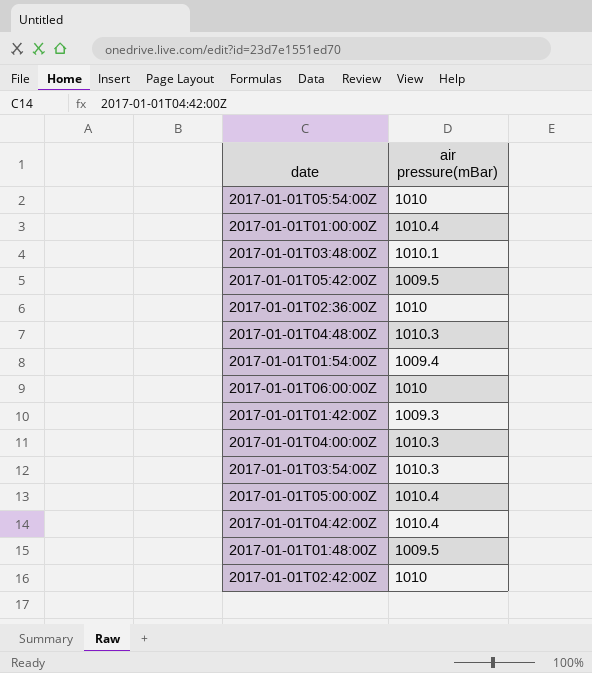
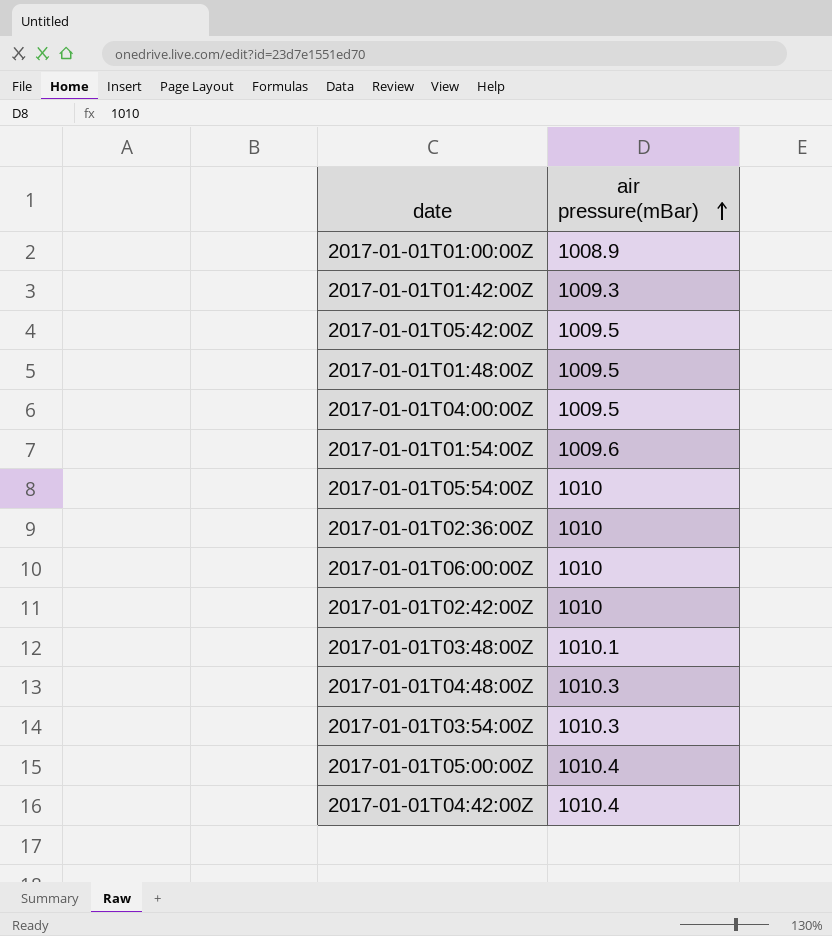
row order: none -> air pressure(mBar) ascending
2017-01-01T01:00:00Z | air pressure(mBar): 1010.4 -> 1008.9
2017-01-01T04:00:00Z | air pressure(mBar): 1010.3 -> 1009.5
2017-01-01T01:54:00Z | air pressure(mBar): 1009.4 -> 1009.6

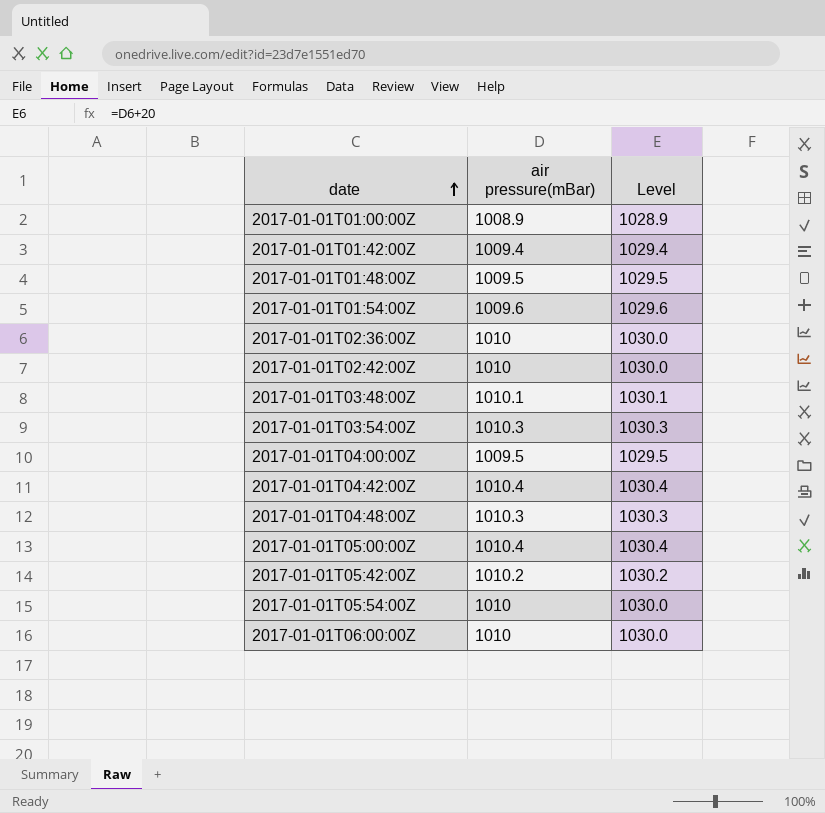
row order: air pressure(mBar) ascending -> date ascending
column Level | formula: none -> [air pressure(mBar)] + 20
2017-01-01T01:42:00Z | air pressure(mBar): 1009.3 -> 1009.4
2017-01-01T05:42:00Z | air pressure(mBar): 1009.5 -> 1010.2

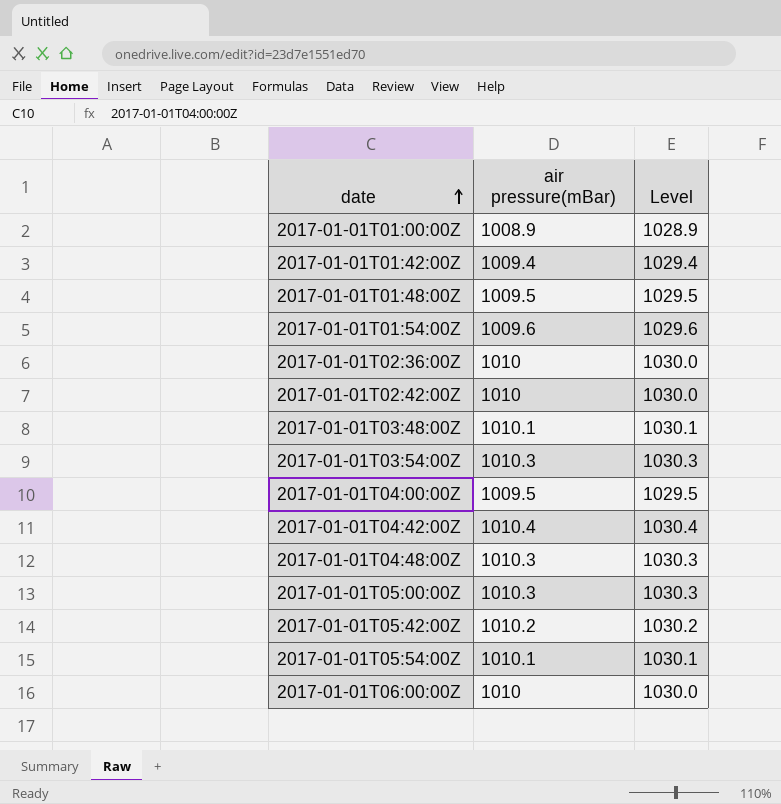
2017-01-01T05:00:00Z | air pressure(mBar): 1010.4 -> 1010.3
2017-01-01T05:00:00Z | Level: 1030.4 -> 1030.3
2017-01-01T05:54:00Z | air pressure(mBar): 1010 -> 1010.1
2017-01-01T05:54:00Z | Level: 1030.0 -> 1030.1

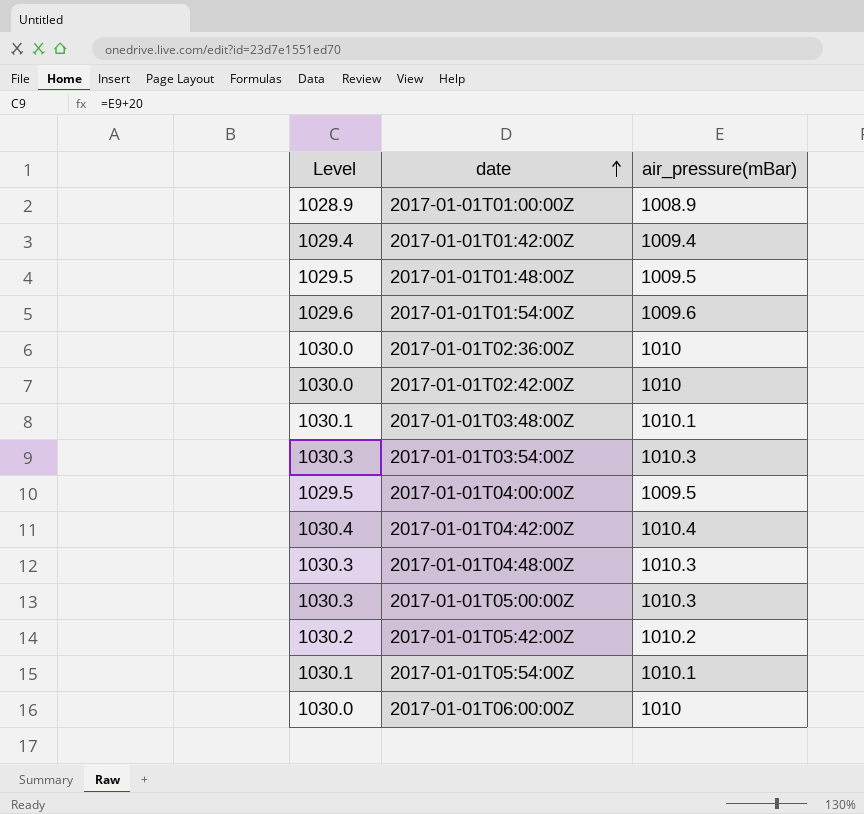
column Level | position: 3 -> 1
column name: air pressure(mBar) -> air_pressure(mBar)

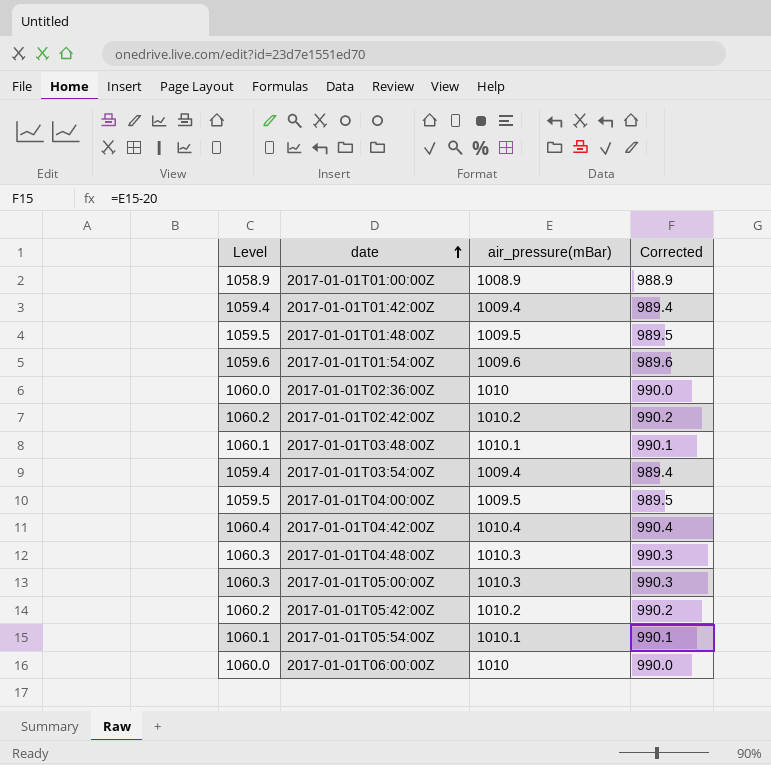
column Level | formula: [air_pressure(mBar)] + 20 -> [air_pressure(mBar)] + 50
column Corrected | formula: none -> [air_pressure(mBar)] - 20
2017-01-01T02:42:00Z | air_pressure(mBar): 1010 -> 1010.2
2017-01-01T03:54:00Z | air_pressure(mBar): 1010.3 -> 1009.4

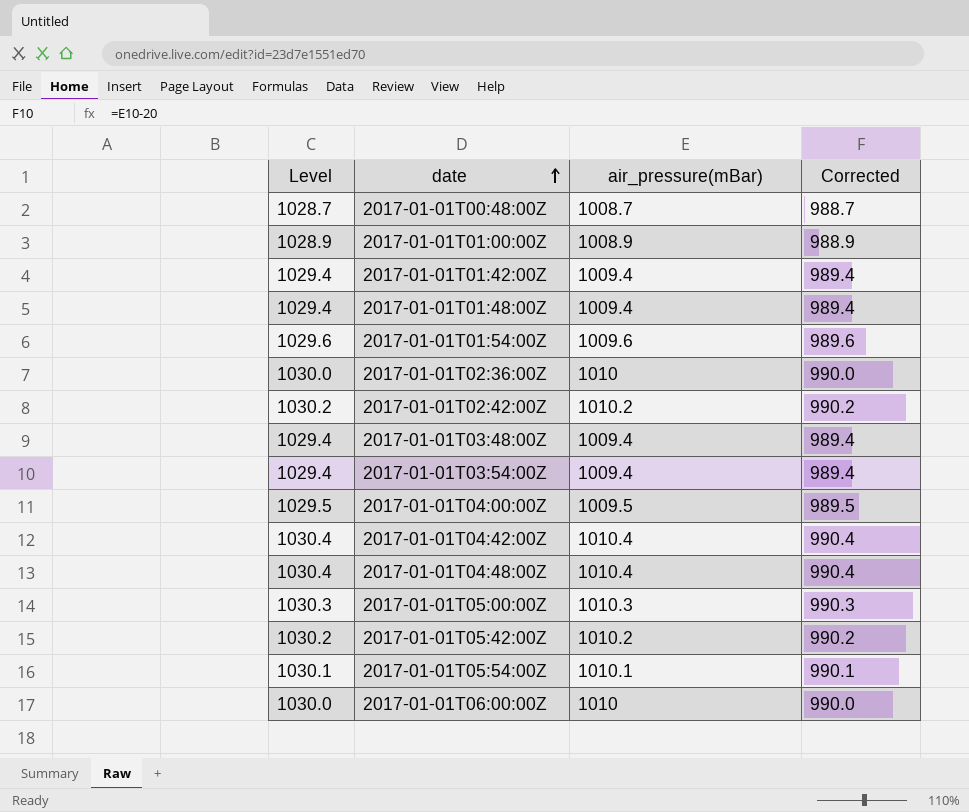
column Level | formula: [air_pressure(mBar)] + 50 -> [air_pressure(mBar)] + 20
row 2017-01-01T00:48:00Z: none -> 1028.7 | 1008.7 | 988.7
2017-01-01T01:48:00Z | air_pressure(mBar): 1009.5 -> 1009.4
2017-01-01T01:48:00Z | Corrected: 989.5 -> 989.4
2017-01-01T03:48:00Z | air_pressure(mBar): 1010.1 -> 1009.4
2017-01-01T03:48:00Z | Corrected: 990.1 -> 989.4
2017-01-01T04:48:00Z | air_pressure(mBar): 1010.3 -> 1010.4
2017-01-01T04:48:00Z | Corrected: 990.3 -> 990.4

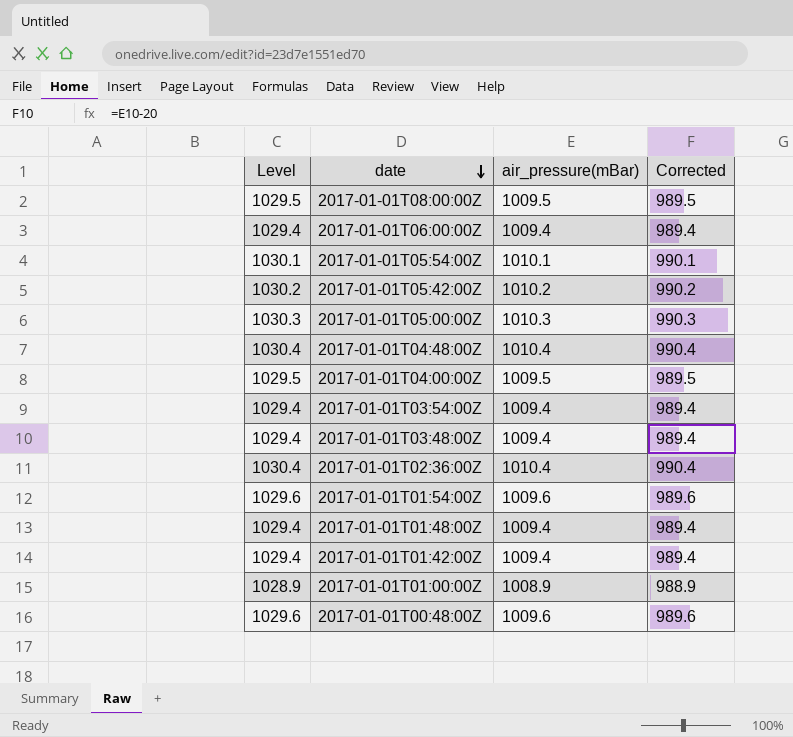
row order: date ascending -> date descending
row 2017-01-01T02:42:00Z: 1030.2 | 1010.2 | 990.2 -> none
row 2017-01-01T04:42:00Z: 1030.4 | 1010.4 | 990.4 -> none
row 2017-01-01T08:00:00Z: none -> 1029.5 | 1009.5 | 989.5
2017-01-01T06:00:00Z | Level: 1030.0 -> 1029.4
2017-01-01T06:00:00Z | air_pressure(mBar): 1010 -> 1009.4
2017-01-01T06:00:00Z | Corrected: 990.0 -> 989.4
2017-01-01T02:36:00Z | Level: 1030.0 -> 1030.4
2017-01-01T02:36:00Z | air_pressure(mBar): 1010 -> 1010.4
2017-01-01T02:36:00Z | Corrected: 990.0 -> 990.4
2017-01-01T00:48:00Z | Level: 1028.7 -> 1029.6
2017-01-01T00:48:00Z | air_pressure(mBar): 1008.7 -> 1009.6
2017-01-01T00:48:00Z | Corrected: 988.7 -> 989.6

